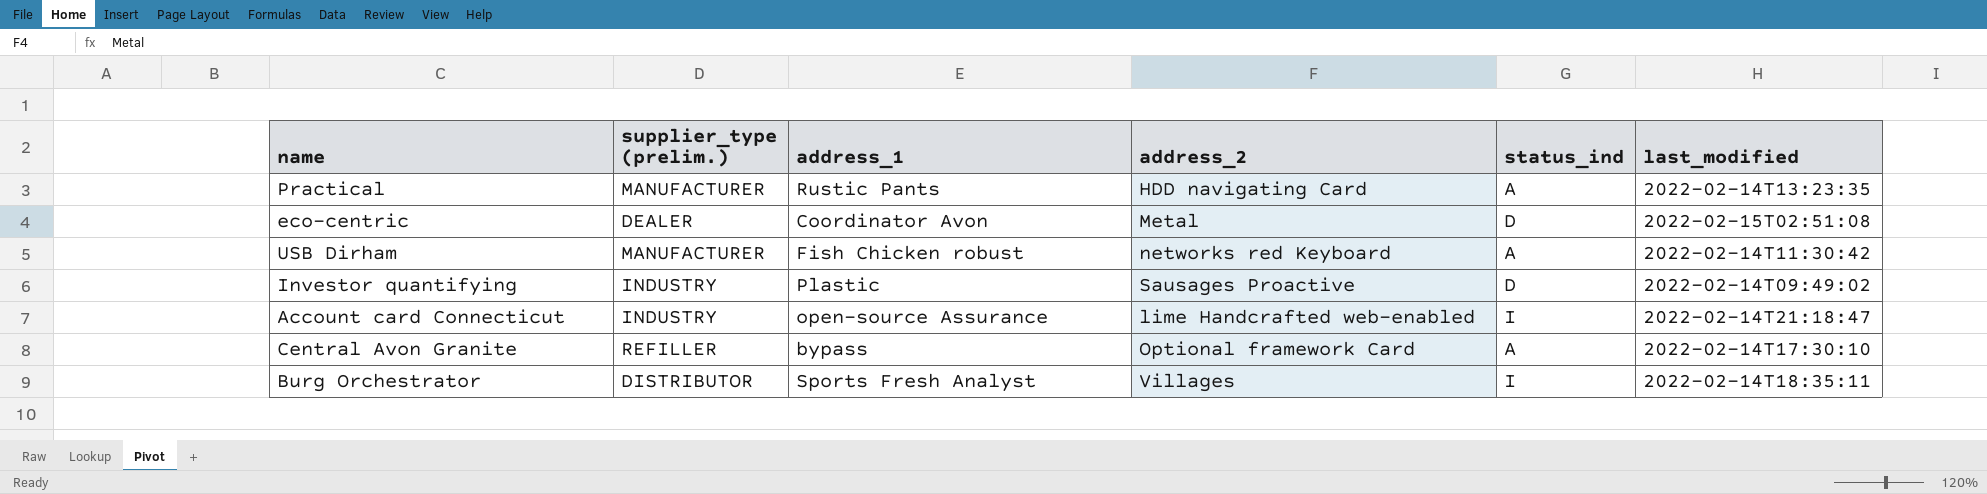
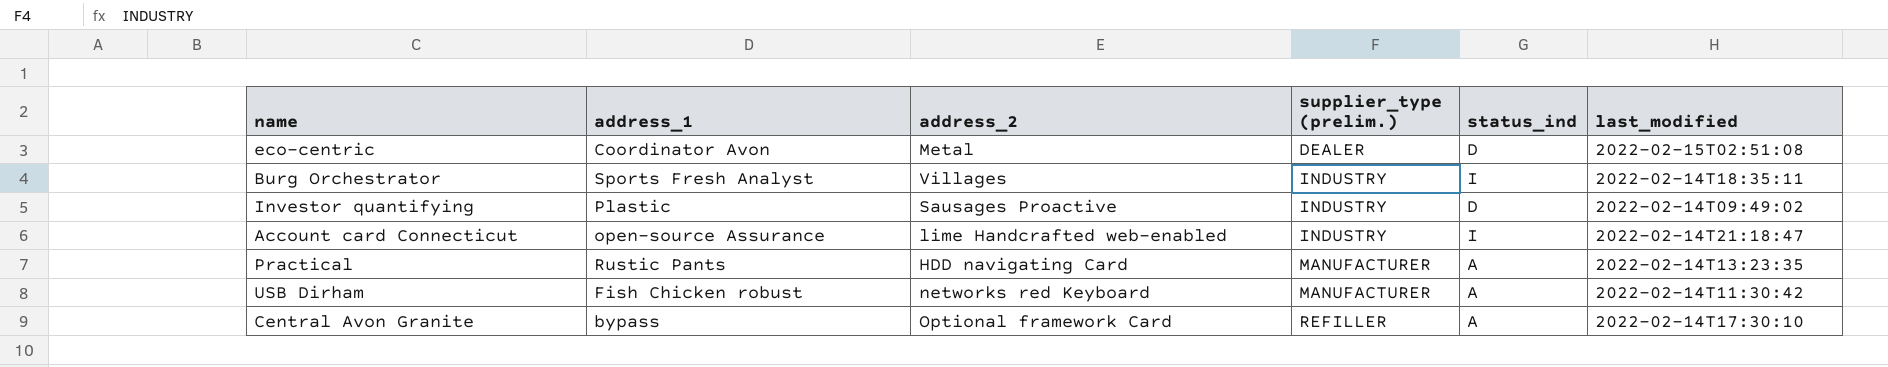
row order: none -> supplier_type (prelim.) ascending
column supplier_type (prelim.) | position: 2 -> 4
Burg Orchestrator | supplier_type (prelim.): DISTRIBUTOR -> INDUSTRY

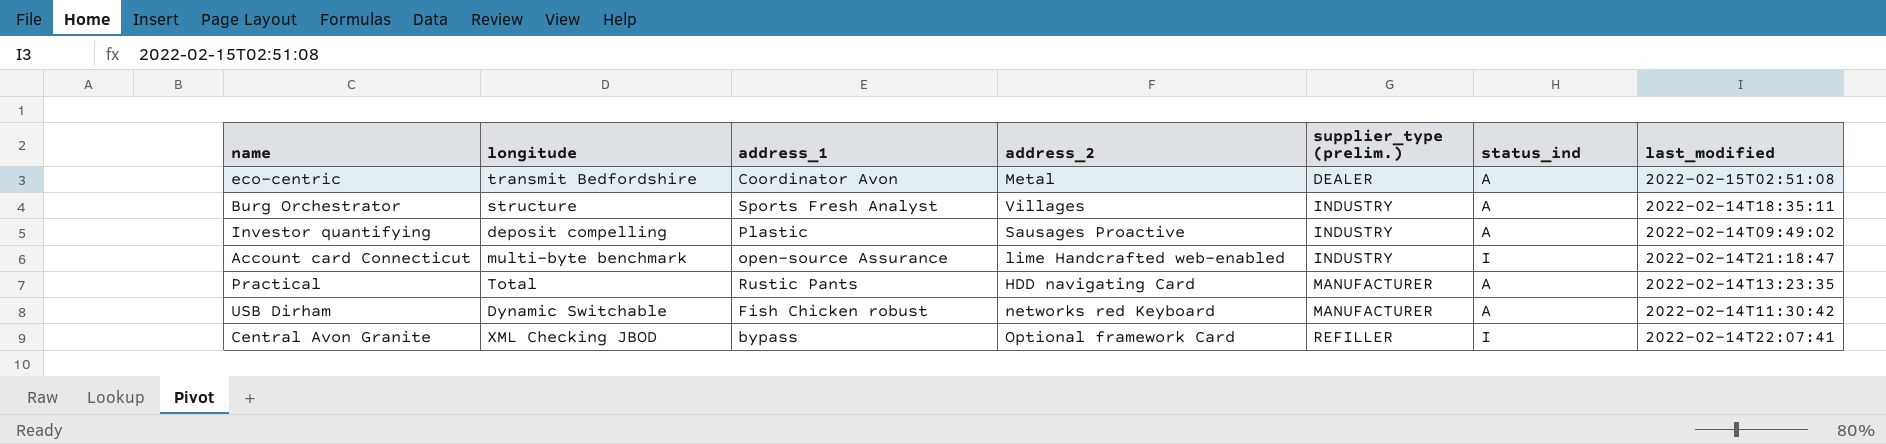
column longitude | position: none -> 2
eco-centric | status_ind: D -> A
Burg Orchestrator | status_ind: I -> A
Investor quantifying | status_ind: D -> A
Central Avon Granite | status_ind: A -> I
Central Avon Granite | last_modified: 2022-02-14T17:30:10 -> 2022-02-14T22:07:41

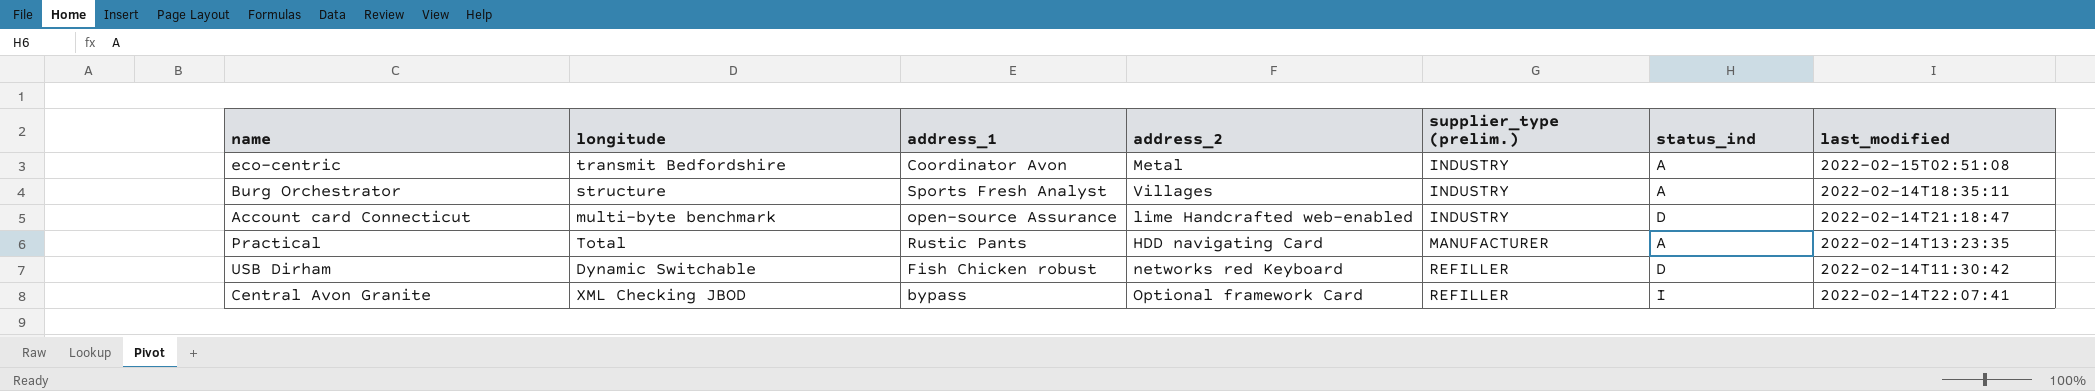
row Investor quantifying: deposit compelling | Plastic | Sausages Proactive | INDUSTRY | A | 2022-02-14T09:49:02 -> none
eco-centric | supplier_type (prelim.): DEALER -> INDUSTRY
Account card Connecticut | status_ind: I -> D
USB Dirham | supplier_type (prelim.): MANUFACTURER -> REFILLER
USB Dirham | status_ind: A -> D

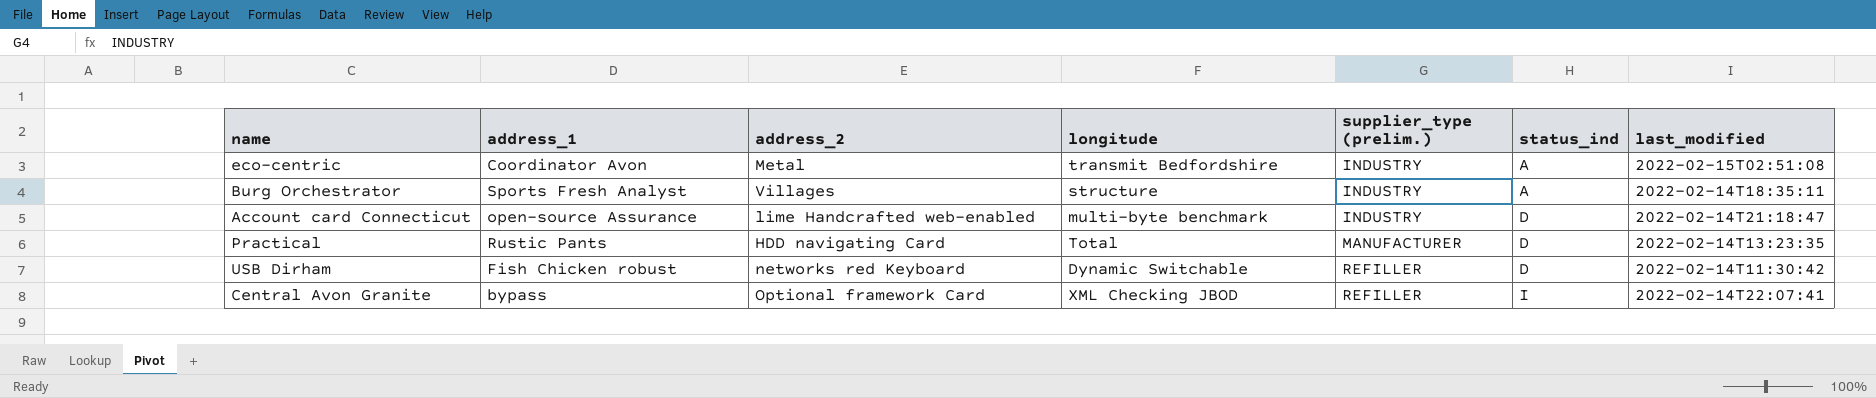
column longitude | position: 2 -> 4
Practical | status_ind: A -> D

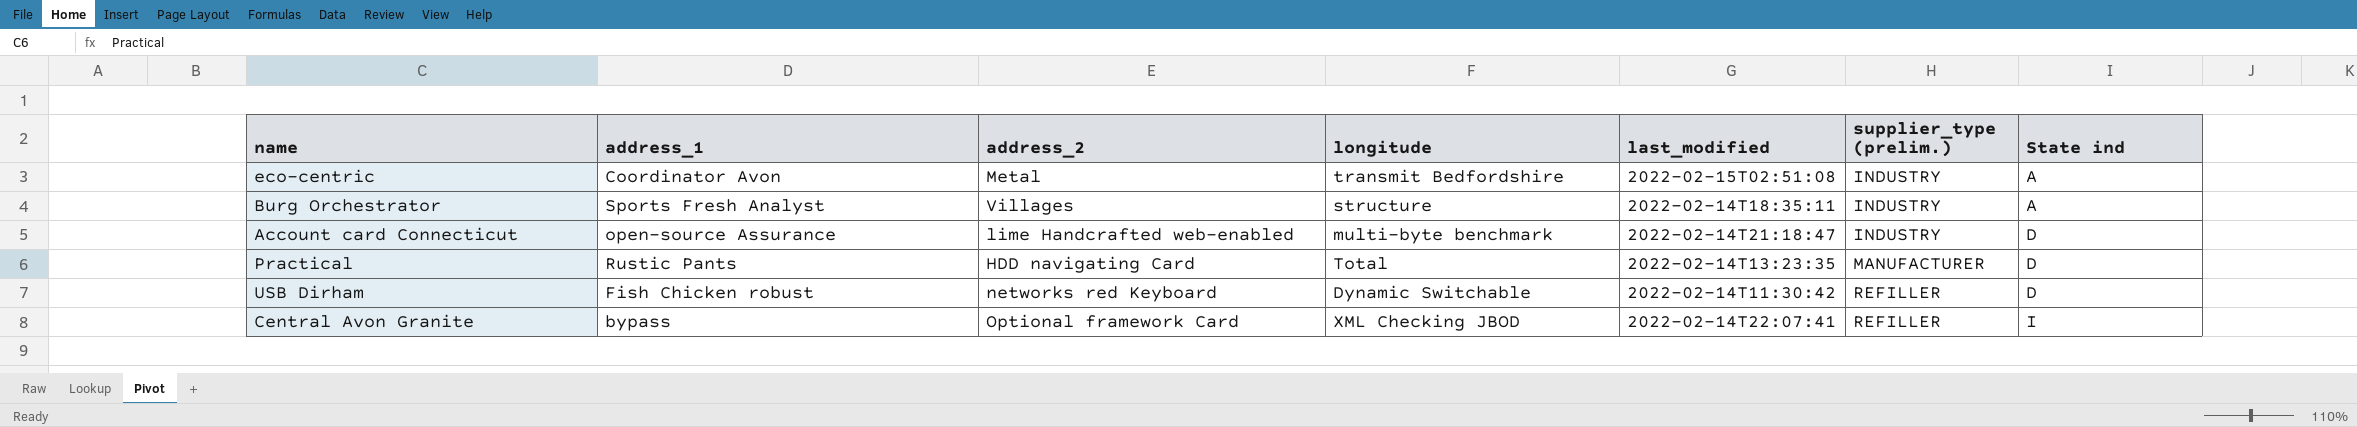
column last_modified | position: 7 -> 5
column name: status_ind -> State ind

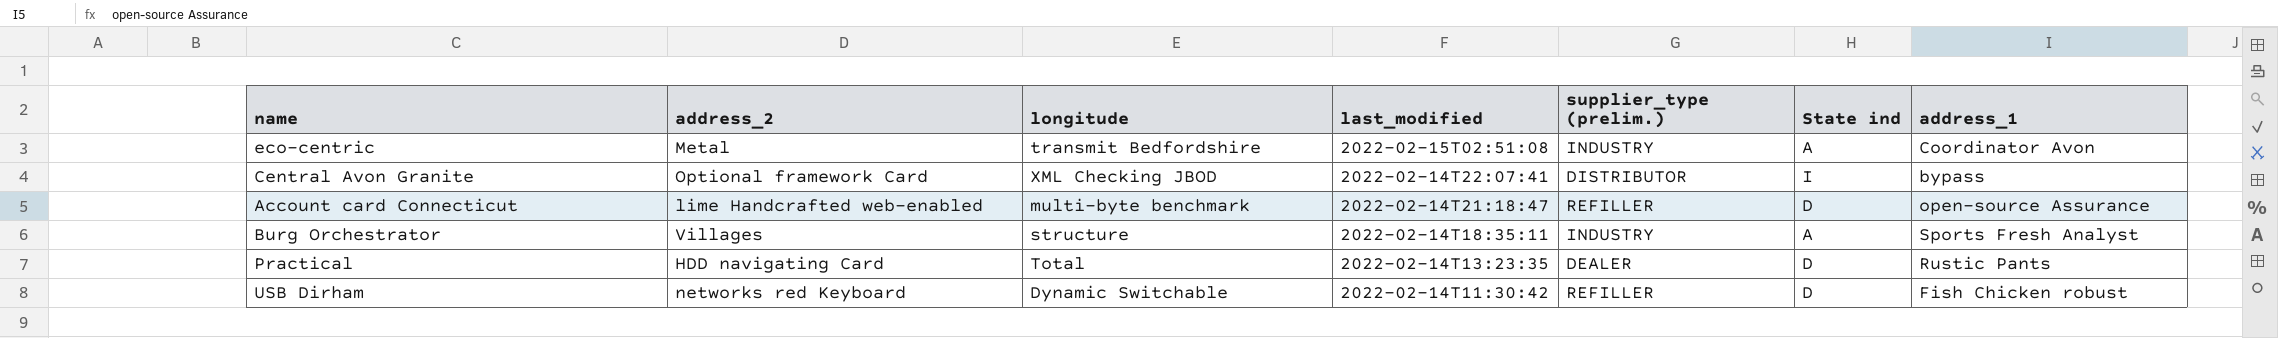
row order: supplier_type (prelim.) ascending -> last_modified descending
column address_1 | position: 2 -> 7
Central Avon Granite | supplier_type (prelim.): REFILLER -> DISTRIBUTOR
Account card Connecticut | supplier_type (prelim.): INDUSTRY -> REFILLER
Practical | supplier_type (prelim.): MANUFACTURER -> DEALER

